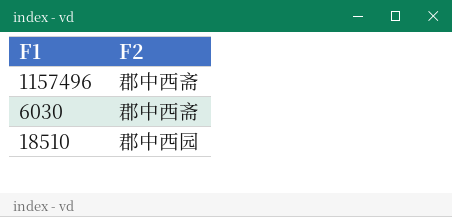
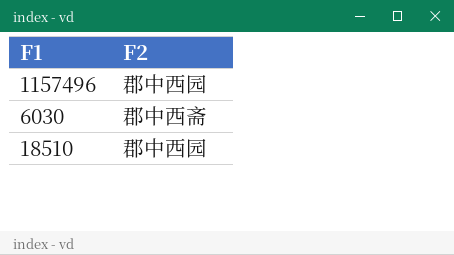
1157496 | F2: 郡中西斋 -> 郡中西园

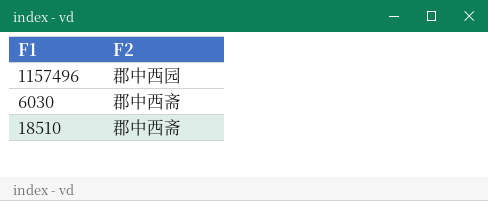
18510 | F2: 郡中西园 -> 郡中西斋

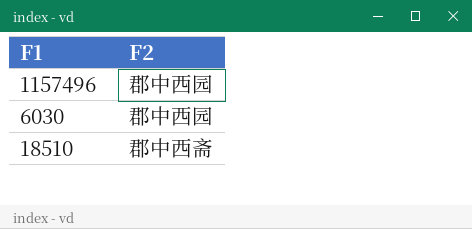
6030 | F2: 郡中西斋 -> 郡中西园

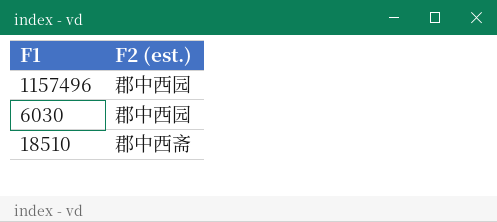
column name: F2 -> F2 (est.)

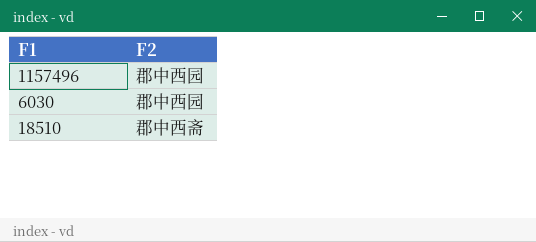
column name: F2 (est.) -> F2

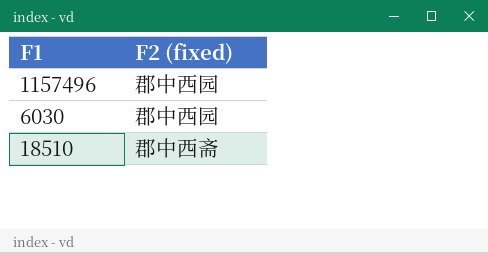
column name: F2 -> F2 (fixed)

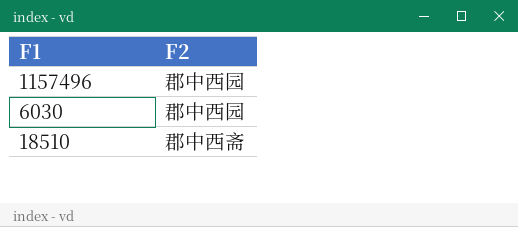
column name: F2 (fixed) -> F2

